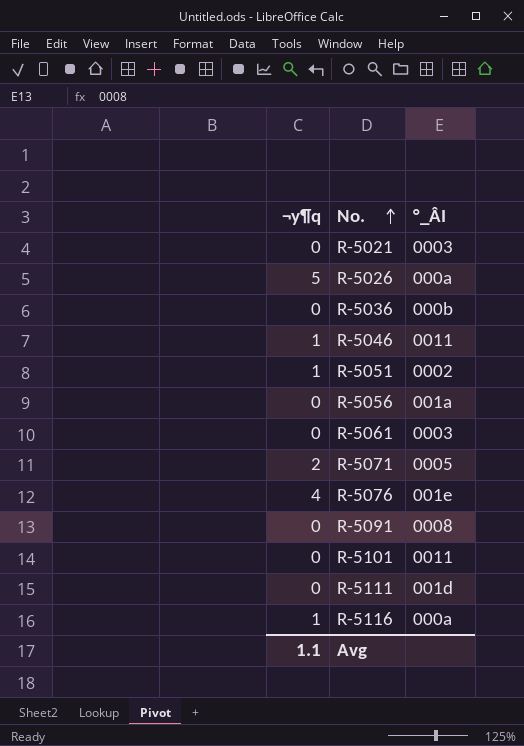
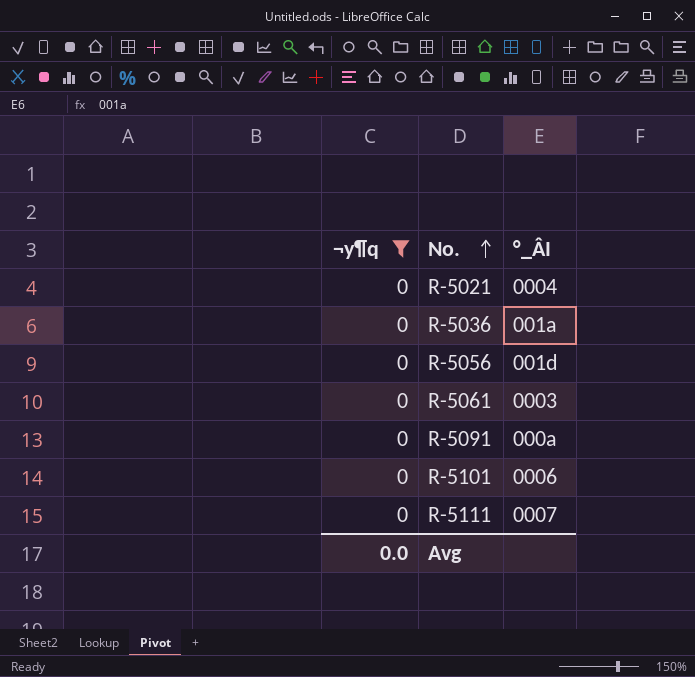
filter: none -> ¬y¶q = 0
R-5021 | °_ÂI: 0003 -> 0004
R-5036 | °_ÂI: 000b -> 001a
R-5056 | °_ÂI: 001a -> 001d
R-5091 | °_ÂI: 0008 -> 000a
R-5101 | °_ÂI: 0011 -> 0006
R-5111 | °_ÂI: 001d -> 0007
Avg | ¬y¶q: 1.1 -> 0.0

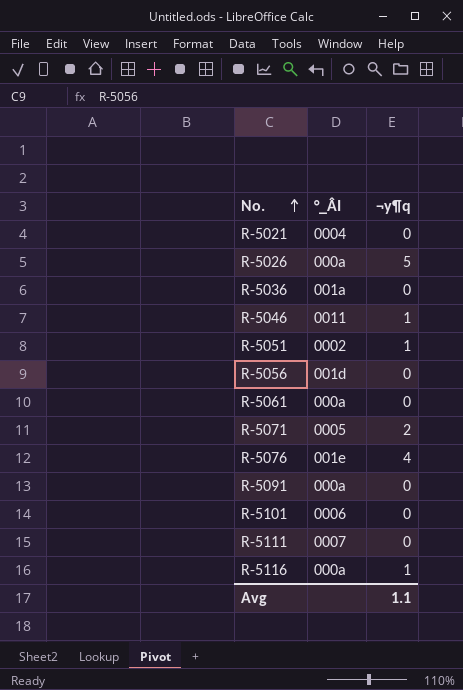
filter: ¬y¶q = 0 -> none
column ¬y¶q | position: 1 -> 3
R-5061 | °_ÂI: 0003 -> 000a
Avg | ¬y¶q: 0.0 -> 1.1

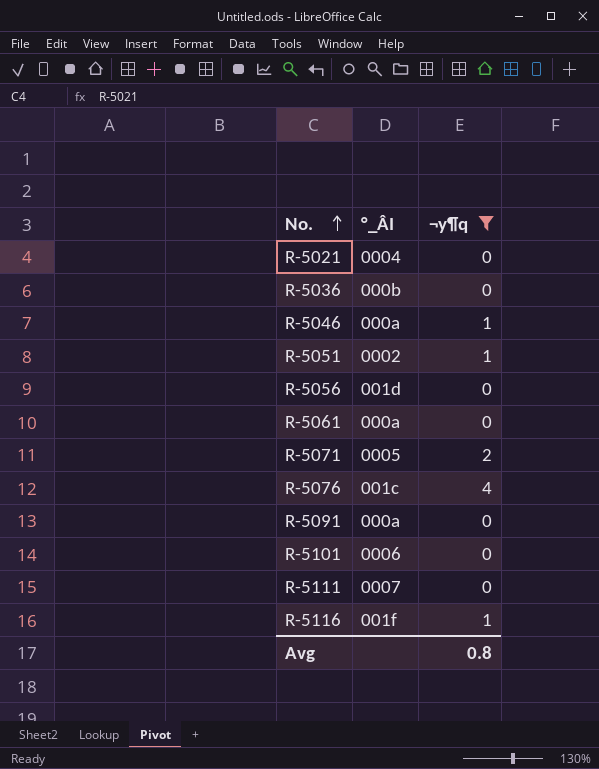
filter: none -> ¬y¶q != 5
R-5036 | °_ÂI: 001a -> 000b
R-5046 | °_ÂI: 0011 -> 000a
R-5076 | °_ÂI: 001e -> 001c
R-5116 | °_ÂI: 000a -> 001f
Avg | ¬y¶q: 1.1 -> 0.8

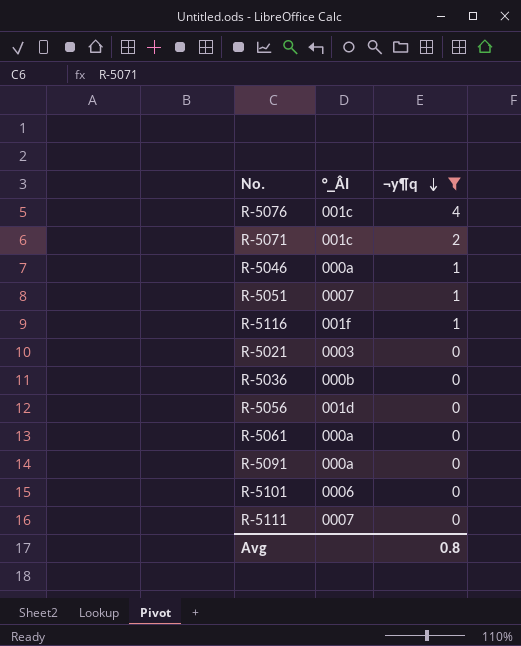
row order: No. ascending -> ¬y¶q descending
R-5071 | °_ÂI: 0005 -> 001c
R-5051 | °_ÂI: 0002 -> 0007
R-5021 | °_ÂI: 0004 -> 0003

